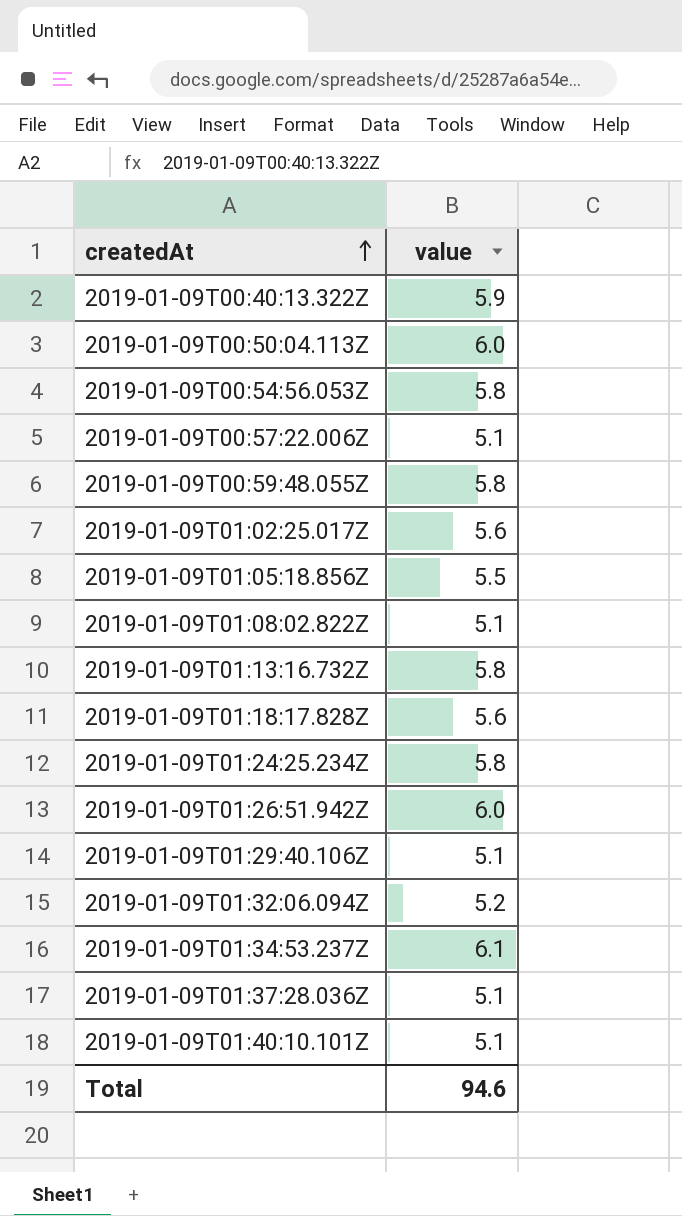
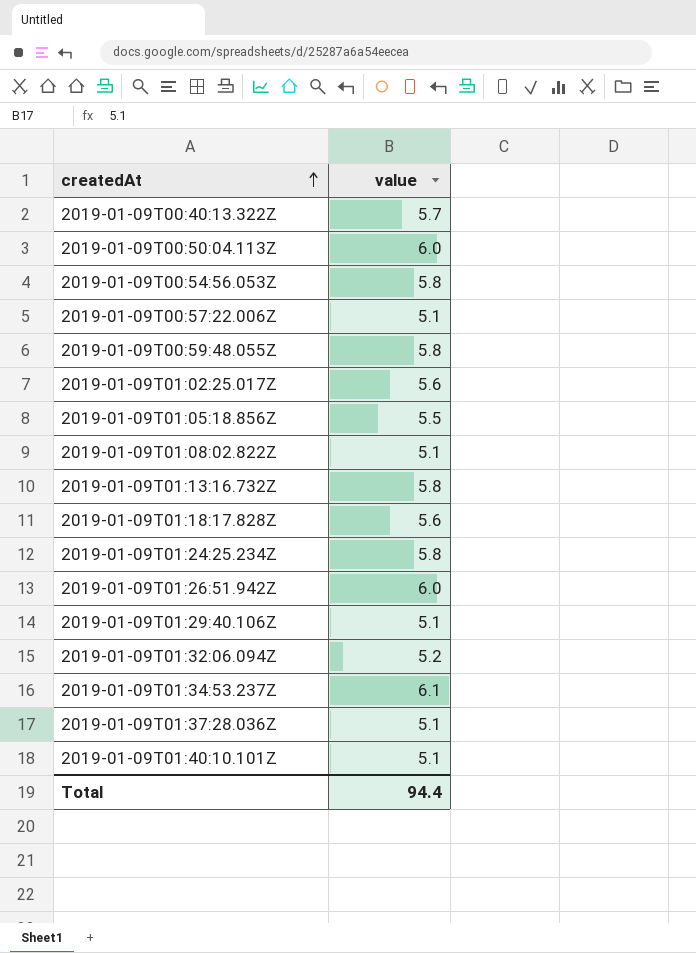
2019-01-09T00:40:13.322Z | value: 5.9 -> 5.7
Total | value: 94.6 -> 94.4

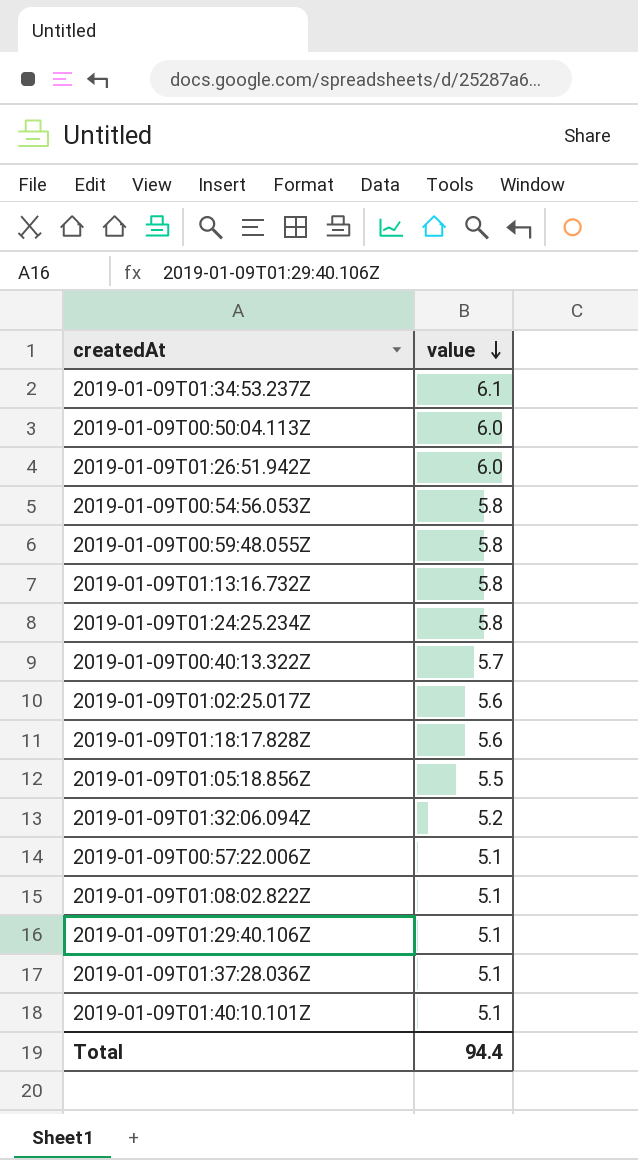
row order: createdAt ascending -> value descending

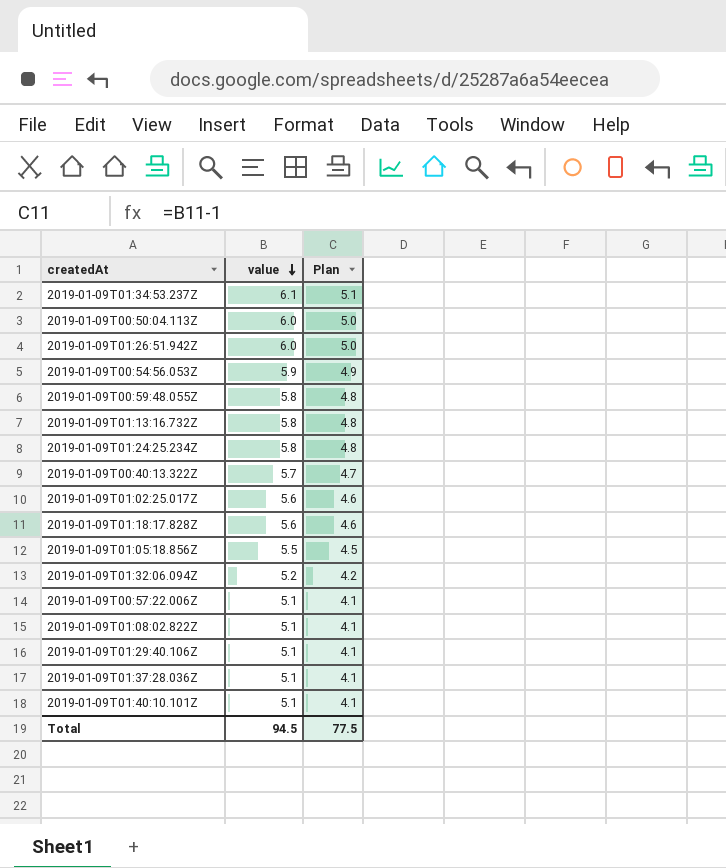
column Plan | formula: none -> [value] - 1
2019-01-09T00:54:56.053Z | value: 5.8 -> 5.9
Total | value: 94.4 -> 94.5

